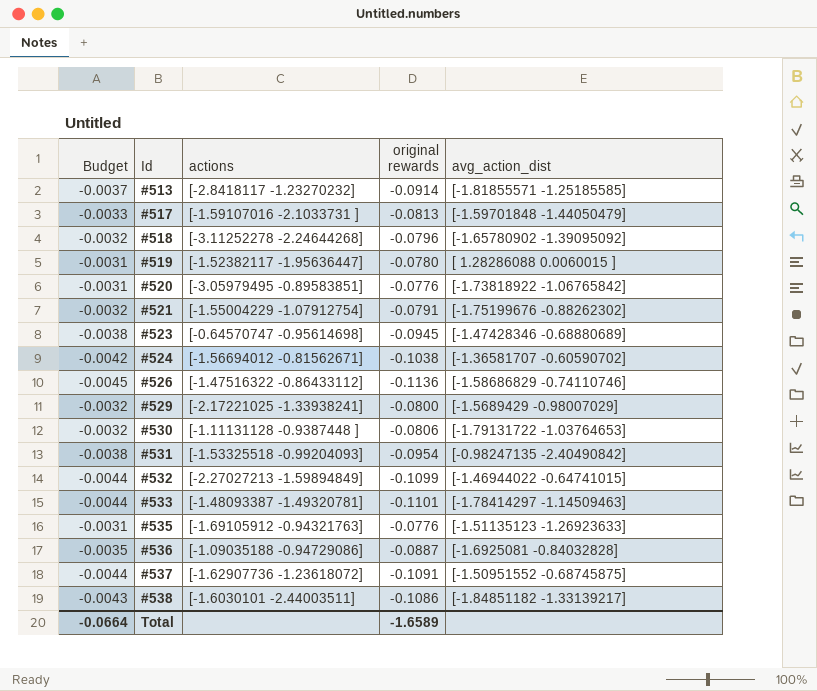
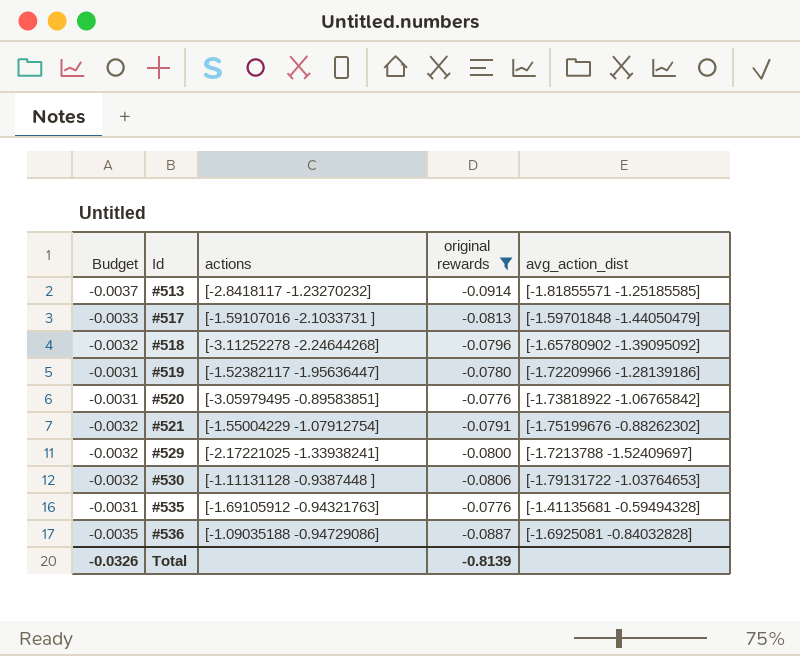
filter: none -> original rewards >= -0.0914
#519 | avg_action_dist: [ 1.28286088 0.0060015 ] -> [-1.72209966 -1.28139186]
#529 | avg_action_dist: [-1.5689429 -0.98007029] -> [-1.7213788 -1.52409697]
#535 | avg_action_dist: [-1.51135123 -1.26923633] -> [-1.41135681 -0.59494328]
Total | Budget: -0.0664 -> -0.0326
Total | original rewards: -1.6589 -> -0.8139

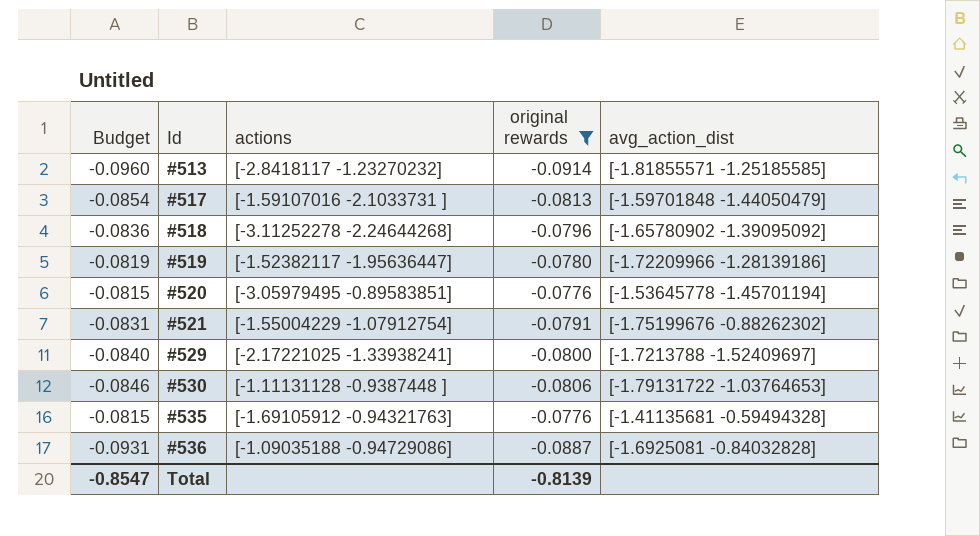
column Budget | formula: [original rewards] * 0.04 -> [original rewards] * 1.05
#520 | avg_action_dist: [-1.73818922 -1.06765842] -> [-1.53645778 -1.45701194]
Total | Budget: -0.0326 -> -0.8547

